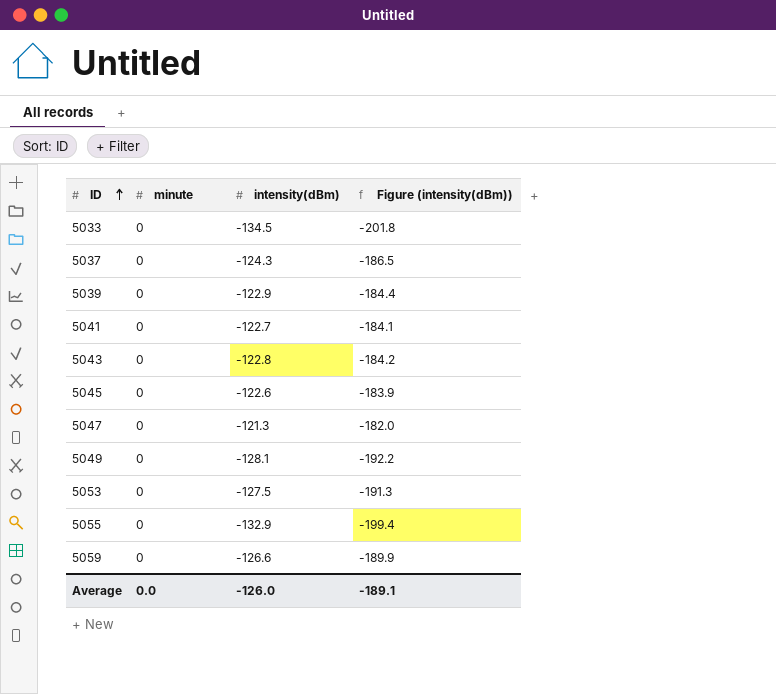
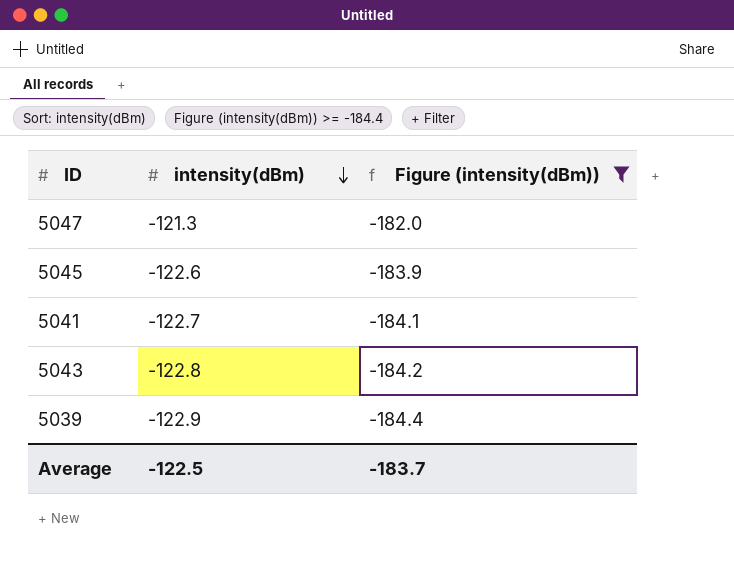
filter: none -> Figure (intensity(dBm)) >= -184.4
row order: ID ascending -> intensity(dBm) descending
column minute | position: 2 -> none
Average | intensity(dBm): -126.0 -> -122.5
Average | Figure (intensity(dBm)): -189.1 -> -183.7

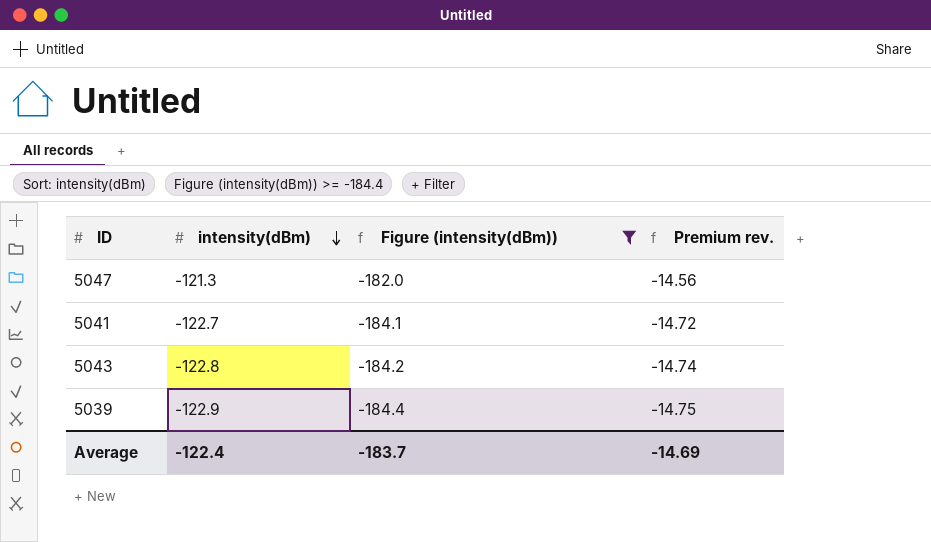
column Premium rev. | formula: none -> [intensity(dBm)] * 0.12
row 5045: -122.6 | -183.9 -> none
Average | intensity(dBm): -122.5 -> -122.4

